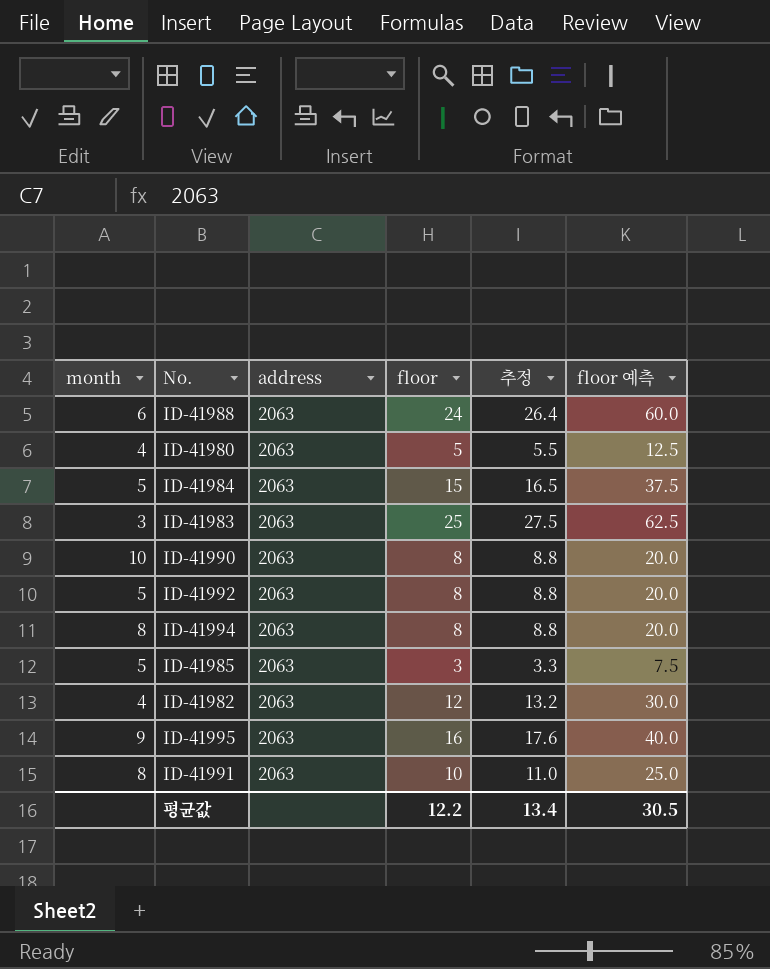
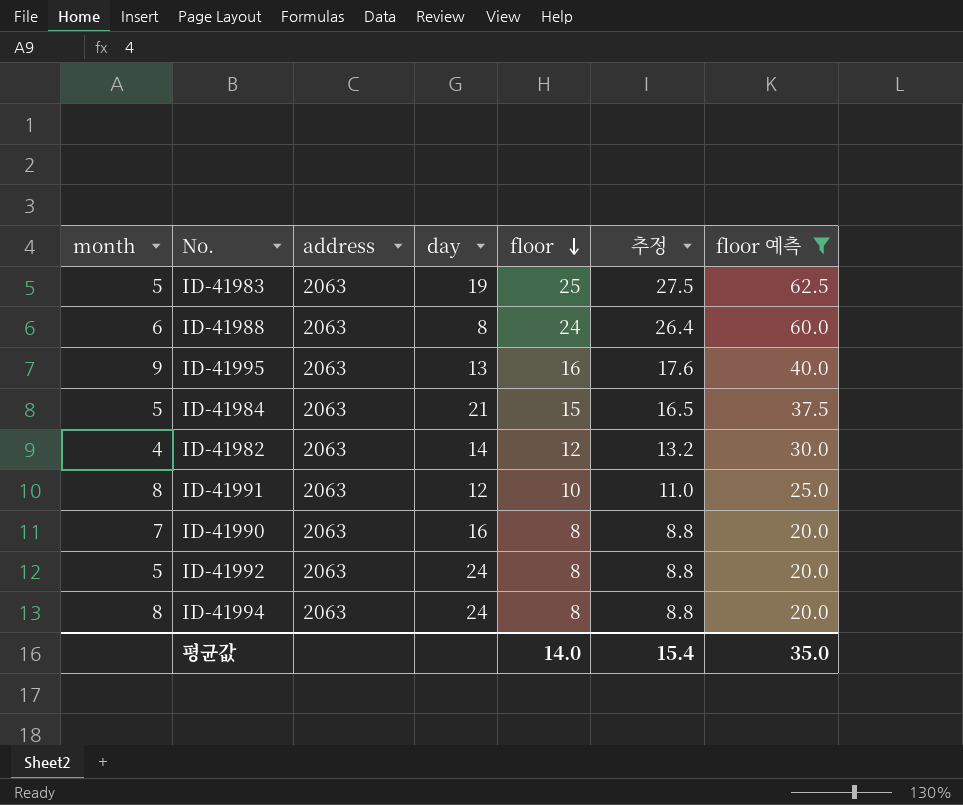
filter: none -> floor 예측 >= 20.0
row order: none -> floor descending
column day | position: none -> 4
ID-41983 | month: 3 -> 5
ID-41990 | month: 10 -> 7
평균값 | floor: 12.2 -> 14.0
평균값 | 추정: 13.4 -> 15.4
평균값 | floor 예측: 30.5 -> 35.0

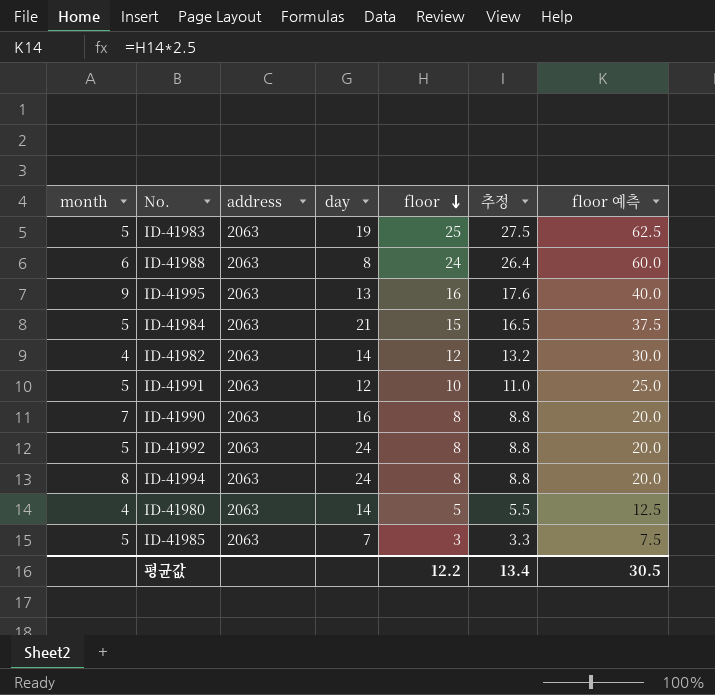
filter: floor 예측 >= 20.0 -> none
ID-41991 | month: 8 -> 5
평균값 | floor: 14.0 -> 12.2
평균값 | 추정: 15.4 -> 13.4
평균값 | floor 예측: 35.0 -> 30.5

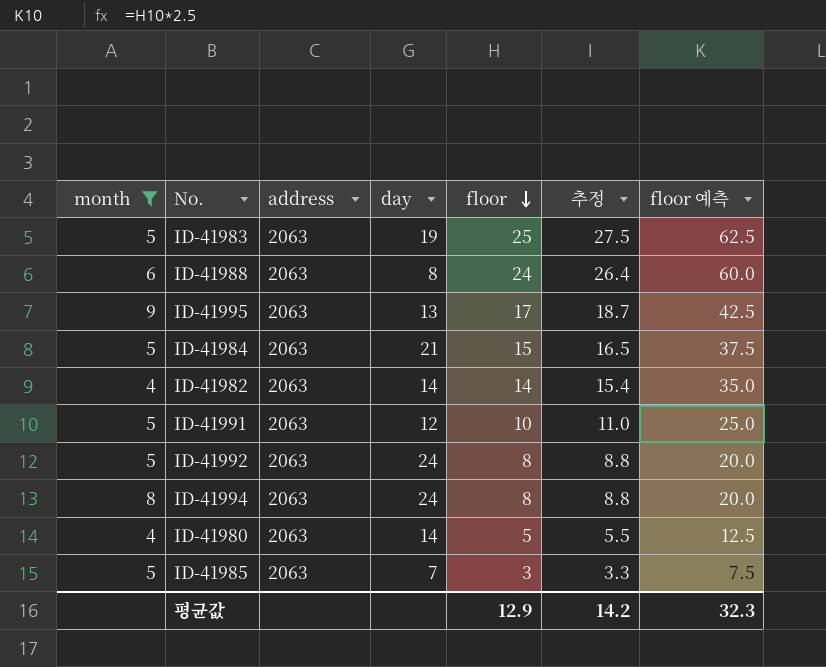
filter: none -> month != 7
ID-41995 | floor: 16 -> 17
ID-41995 | 추정: 17.6 -> 18.7
ID-41995 | floor 예측: 40.0 -> 42.5
ID-41982 | floor: 12 -> 14
ID-41982 | 추정: 13.2 -> 15.4
ID-41982 | floor 예측: 30.0 -> 35.0
평균값 | floor: 12.2 -> 12.9
평균값 | 추정: 13.4 -> 14.2
평균값 | floor 예측: 30.5 -> 32.3

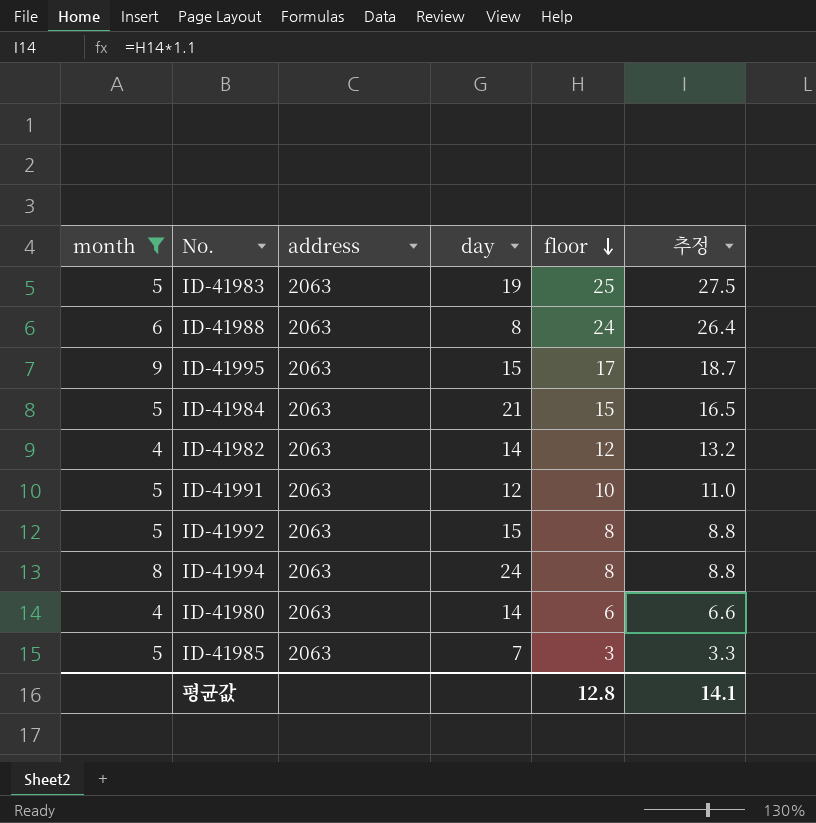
column floor 예측 | formula: [floor] * 2.5 -> none
ID-41995 | day: 13 -> 15
ID-41982 | floor: 14 -> 12
ID-41982 | 추정: 15.4 -> 13.2
ID-41992 | day: 24 -> 15
ID-41980 | floor: 5 -> 6
ID-41980 | 추정: 5.5 -> 6.6
평균값 | floor: 12.9 -> 12.8
평균값 | 추정: 14.2 -> 14.1

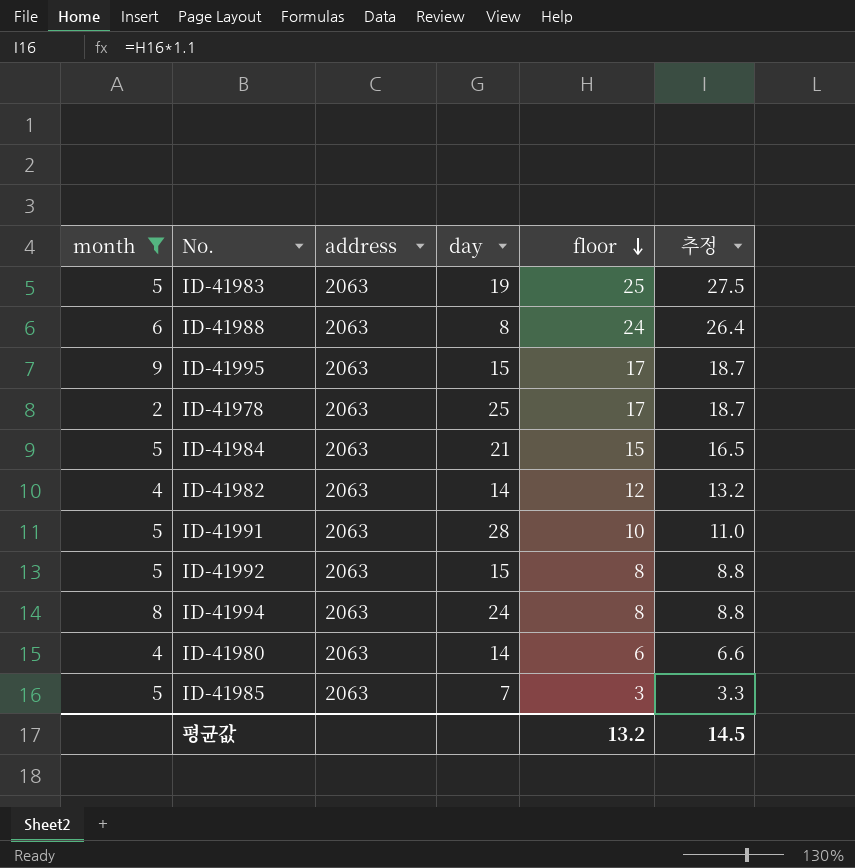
row ID-41978: none -> 2 | 2063 | 25 | 17 | 18.7
ID-41991 | day: 12 -> 28
평균값 | floor: 12.8 -> 13.2
평균값 | 추정: 14.1 -> 14.5

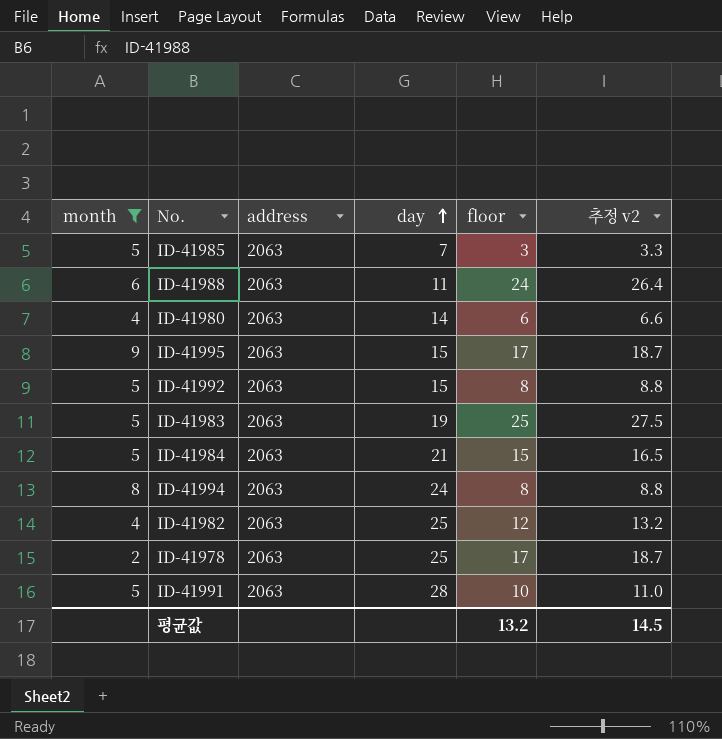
row order: floor descending -> day ascending
column name: 추정 -> 추정 v2
ID-41988 | day: 8 -> 11
ID-41982 | day: 14 -> 25

